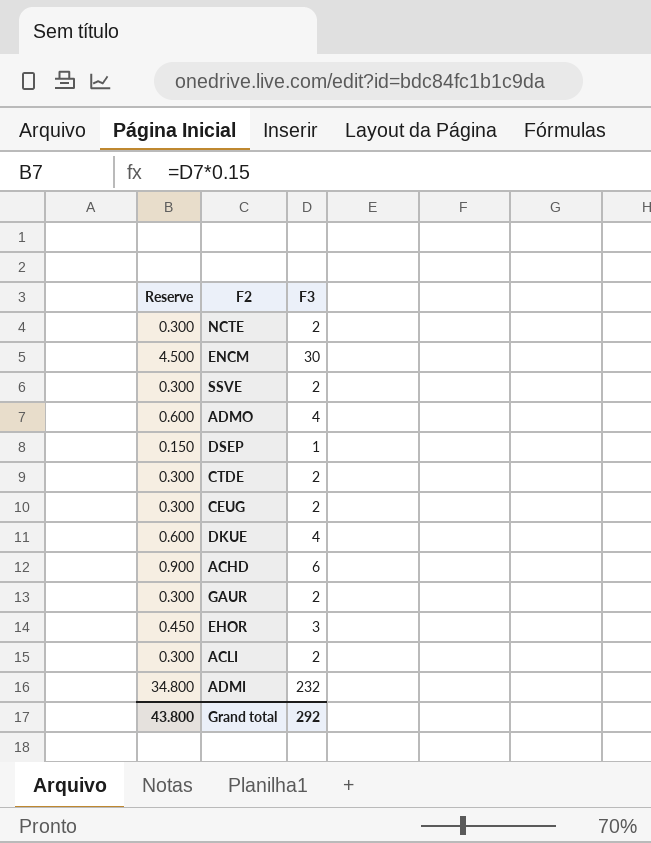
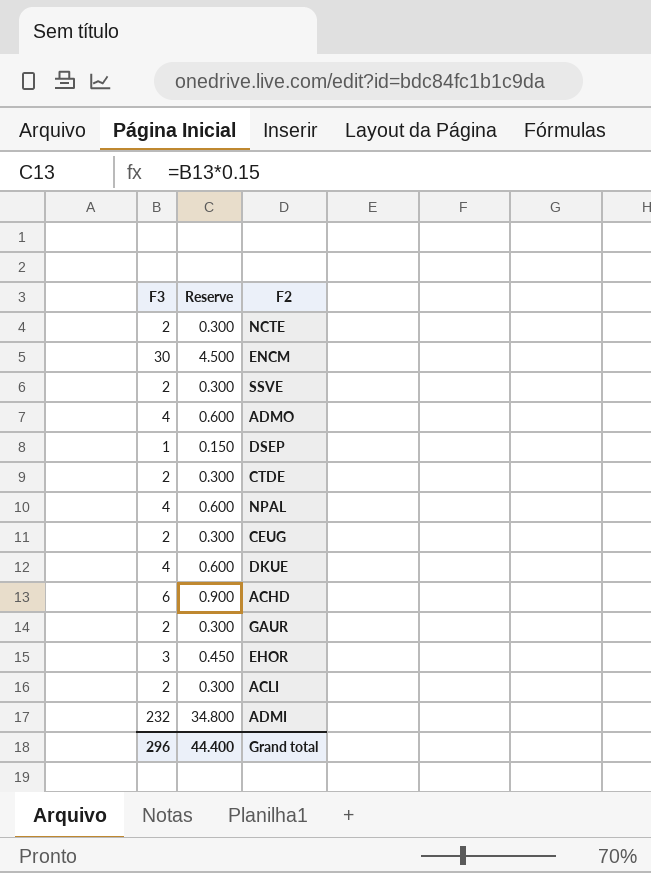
column F3 | position: 3 -> 1
row NPAL: none -> 4 | 0.600
Grand total | F3: 292 -> 296
Grand total | Reserve: 43.800 -> 44.400

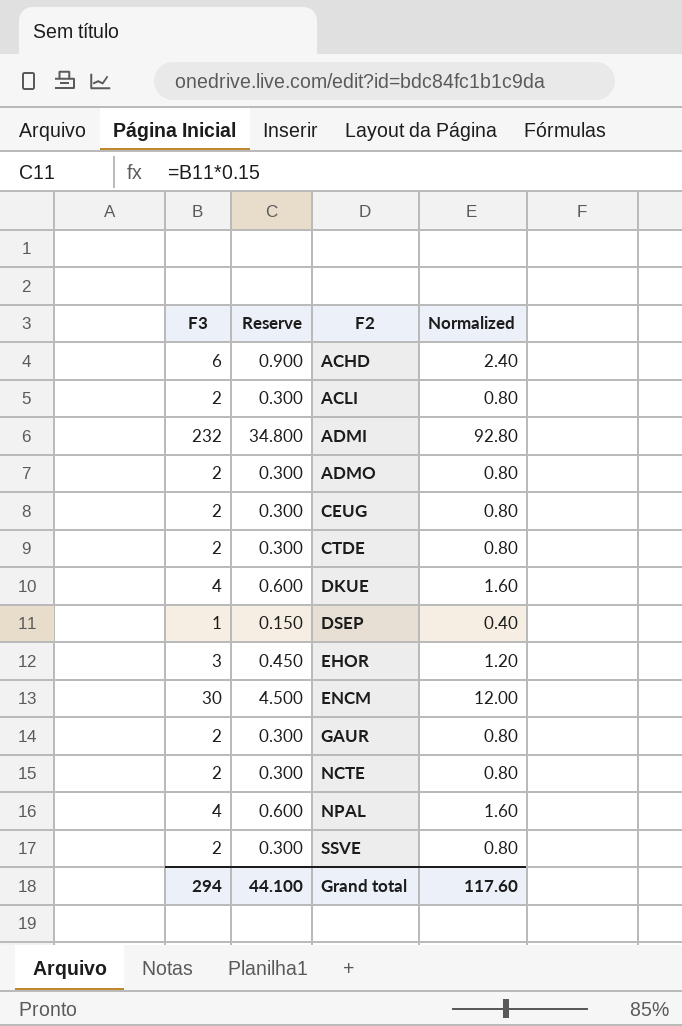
row order: none -> F2 ascending
column Normalized | formula: none -> [F3] * 0.4
ADMO | F3: 4 -> 2
ADMO | Reserve: 0.600 -> 0.300
Grand total | F3: 296 -> 294
Grand total | Reserve: 44.400 -> 44.100

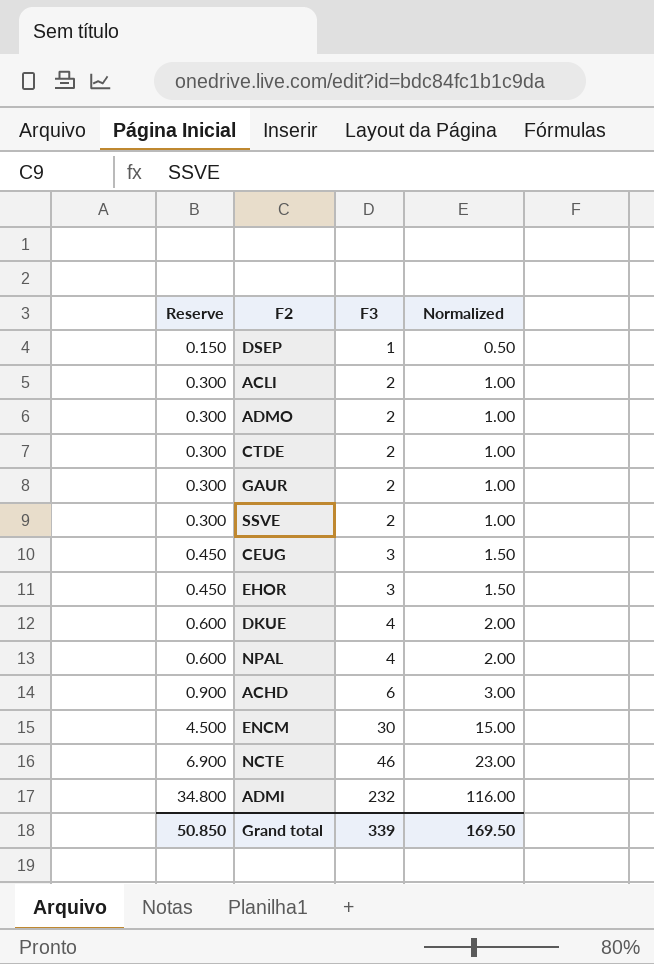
row order: F2 ascending -> Reserve ascending
column F3 | position: 1 -> 3
column Normalized | formula: [F3] * 0.4 -> [F3] * 0.5
CEUG | Reserve: 0.300 -> 0.450
CEUG | F3: 2 -> 3
NCTE | Reserve: 0.300 -> 6.900
NCTE | F3: 2 -> 46
Grand total | Reserve: 44.100 -> 50.850
Grand total | F3: 294 -> 339
Grand total | Normalized: 117.60 -> 169.50

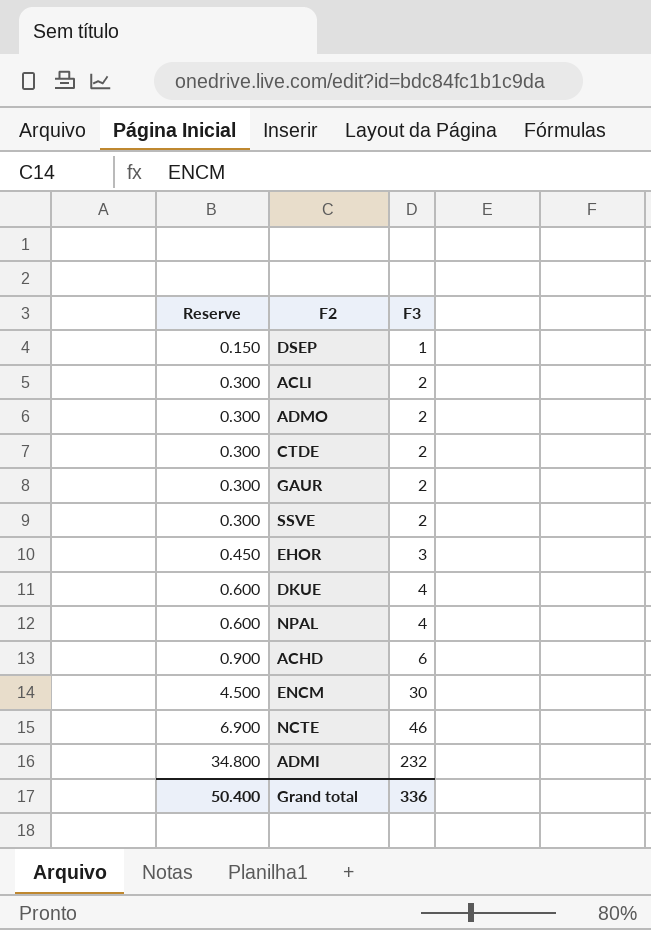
column Normalized | formula: [F3] * 0.5 -> none
row CEUG: 0.450 | 3 | 1.50 -> none
Grand total | Reserve: 50.850 -> 50.400
Grand total | F3: 339 -> 336

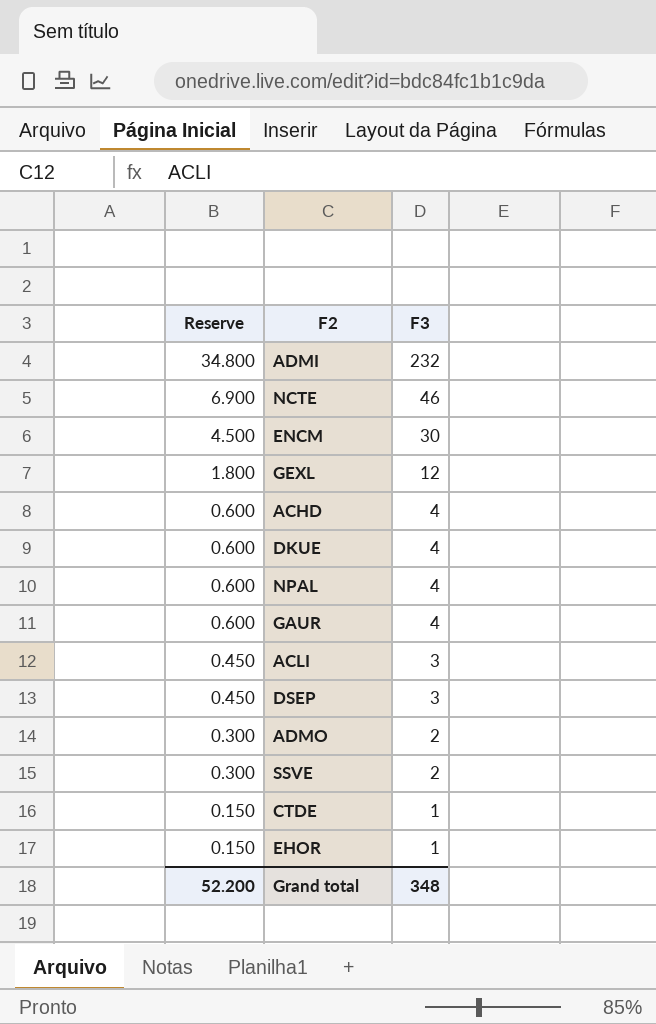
row order: Reserve ascending -> Reserve descending
row GEXL: none -> 1.800 | 12
ACHD | Reserve: 0.900 -> 0.600
ACHD | F3: 6 -> 4
GAUR | Reserve: 0.300 -> 0.600
GAUR | F3: 2 -> 4
ACLI | Reserve: 0.300 -> 0.450
ACLI | F3: 2 -> 3
DSEP | Reserve: 0.150 -> 0.450
DSEP | F3: 1 -> 3
CTDE | Reserve: 0.300 -> 0.150
CTDE | F3: 2 -> 1
EHOR | Reserve: 0.450 -> 0.150
EHOR | F3: 3 -> 1
Grand total | Reserve: 50.400 -> 52.200
Grand total | F3: 336 -> 348

